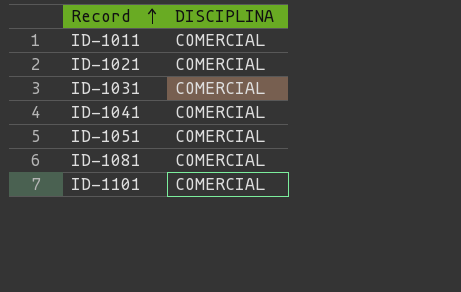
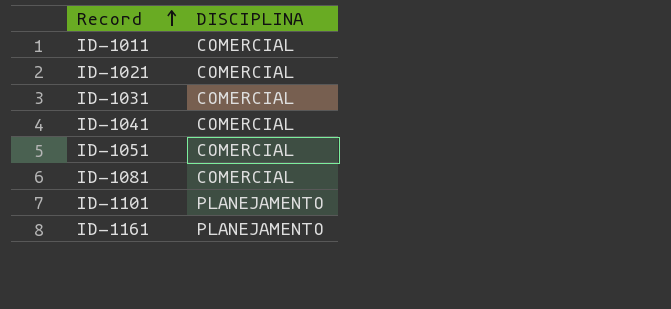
ID-1101 | DISCIPLINA: COMERCIAL -> PLANEJAMENTO
row ID-1161: none -> PLANEJAMENTO

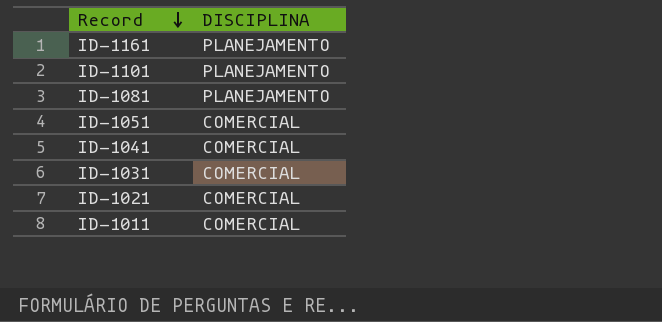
row order: Record ascending -> Record descending
ID-1081 | DISCIPLINA: COMERCIAL -> PLANEJAMENTO

